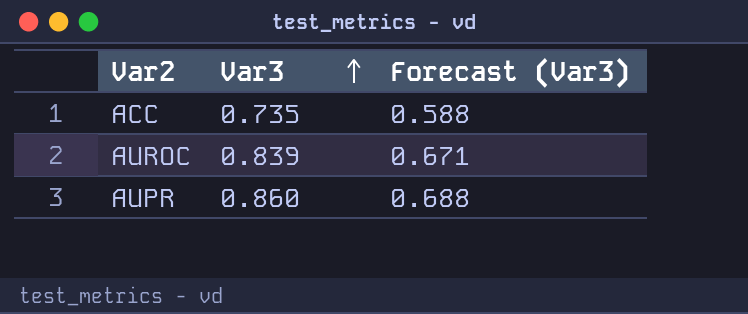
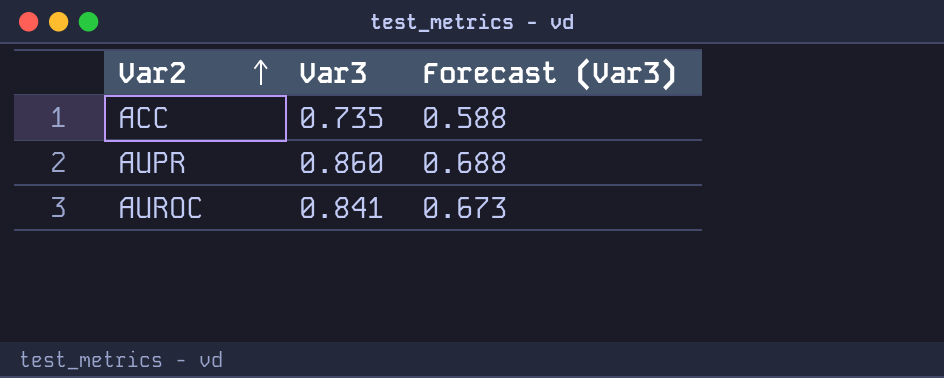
row order: Var3 ascending -> Var2 ascending
AUROC | Var3: 0.839 -> 0.841
AUROC | Forecast (Var3): 0.671 -> 0.673

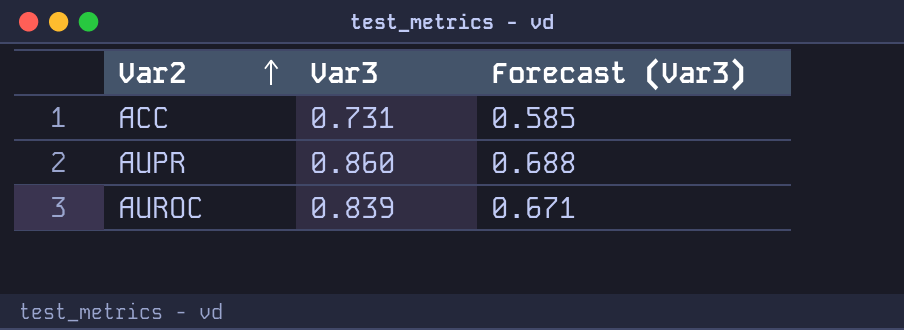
ACC | Var3: 0.735 -> 0.731
ACC | Forecast (Var3): 0.588 -> 0.585
AUROC | Var3: 0.841 -> 0.839
AUROC | Forecast (Var3): 0.673 -> 0.671

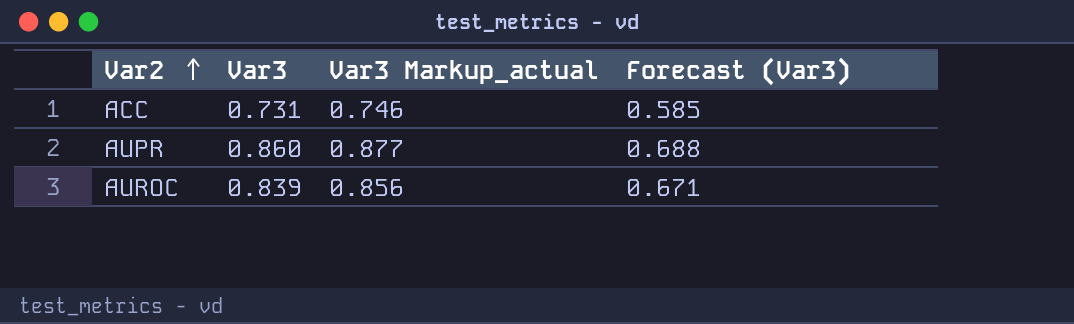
column Var3 Markup_actual | formula: none -> [Var3] * 1.02

